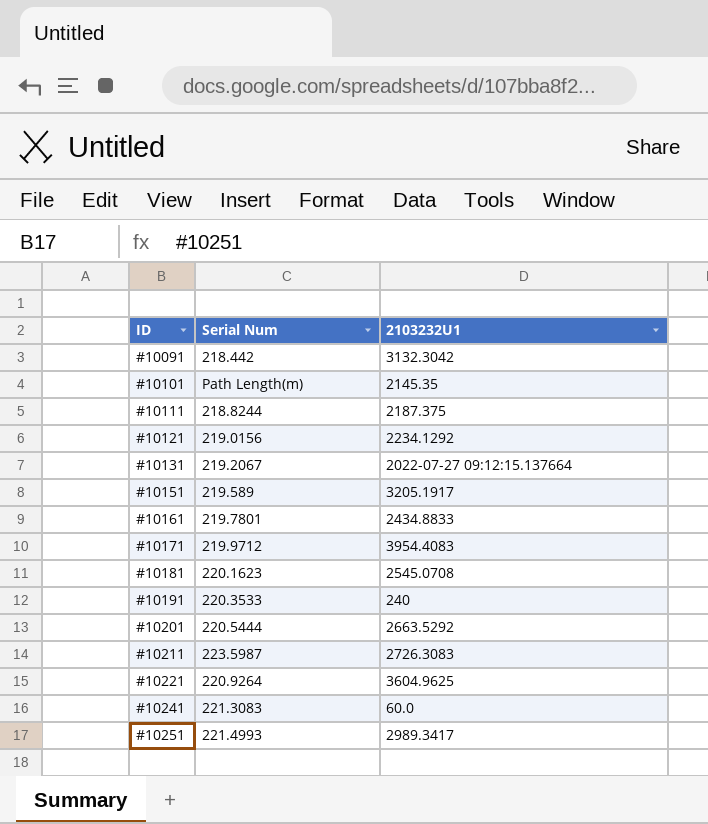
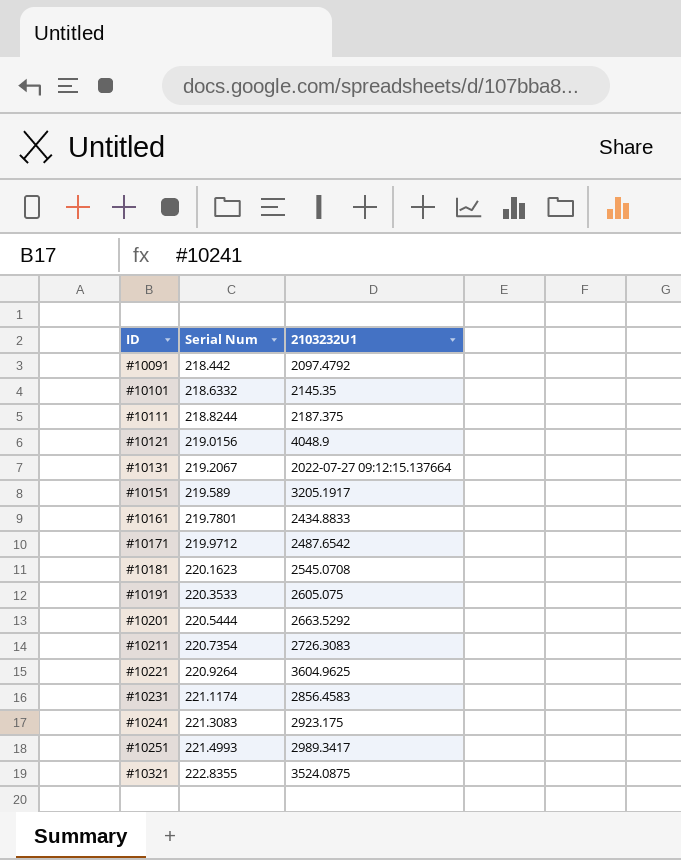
#10091 | 2103232U1: 3132.3042 -> 2097.4792
#10101 | Serial Num: Path Length(m) -> 218.6332
#10121 | 2103232U1: 2234.1292 -> 4048.9
#10171 | 2103232U1: 3954.4083 -> 2487.6542
#10191 | 2103232U1: 240 -> 2605.075
#10211 | Serial Num: 223.5987 -> 220.7354
row #10231: none -> 221.1174 | 2856.4583
#10241 | 2103232U1: 60.0 -> 2923.175
row #10321: none -> 222.8355 | 3524.0875

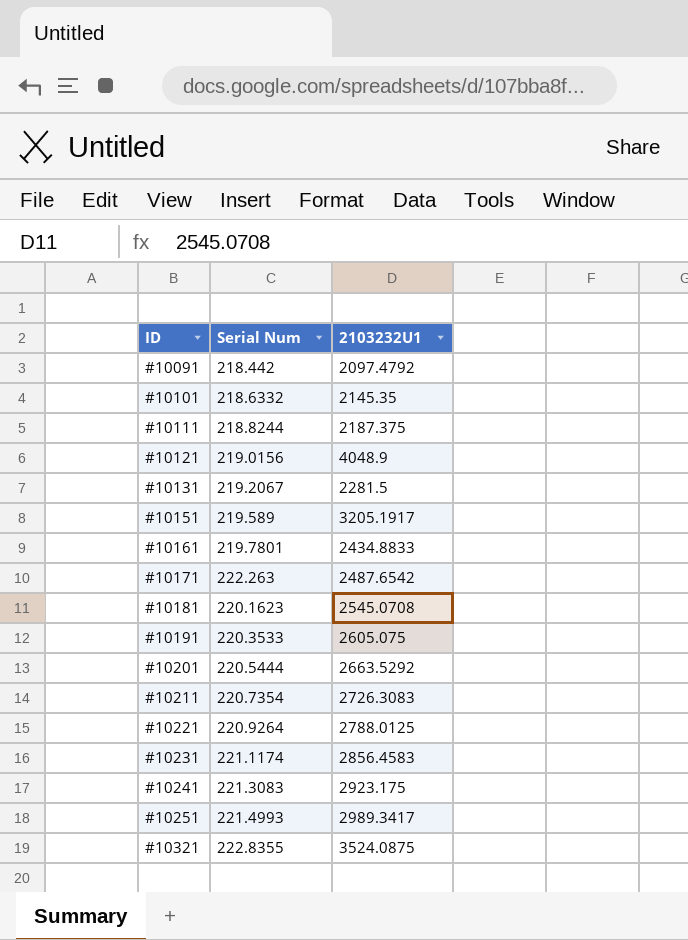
#10131 | 2103232U1: 2022-07-27 09:12:15.137664 -> 2281.5
#10171 | Serial Num: 219.9712 -> 222.263
#10221 | 2103232U1: 3604.9625 -> 2788.0125

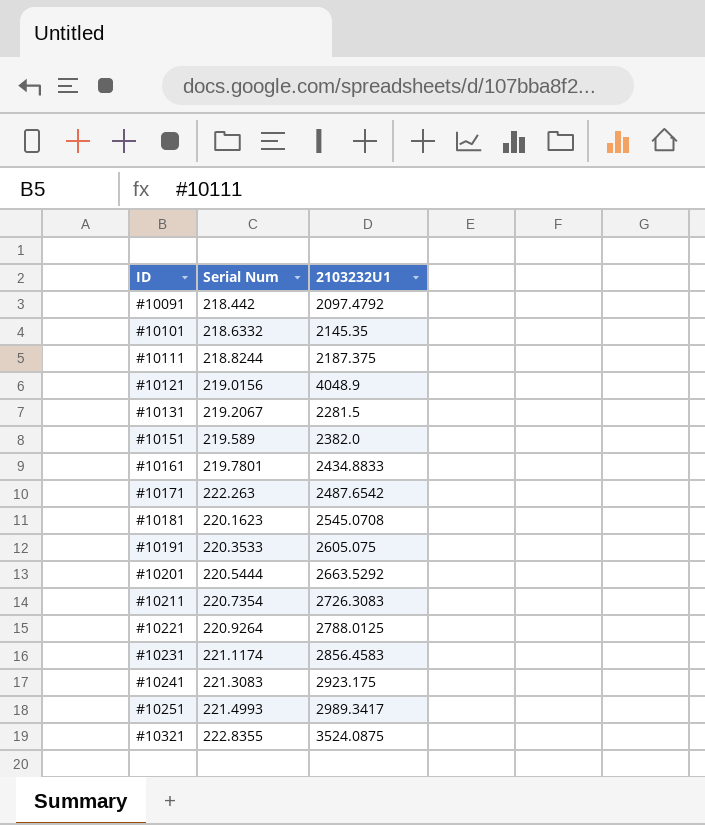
#10151 | 2103232U1: 3205.1917 -> 2382.0

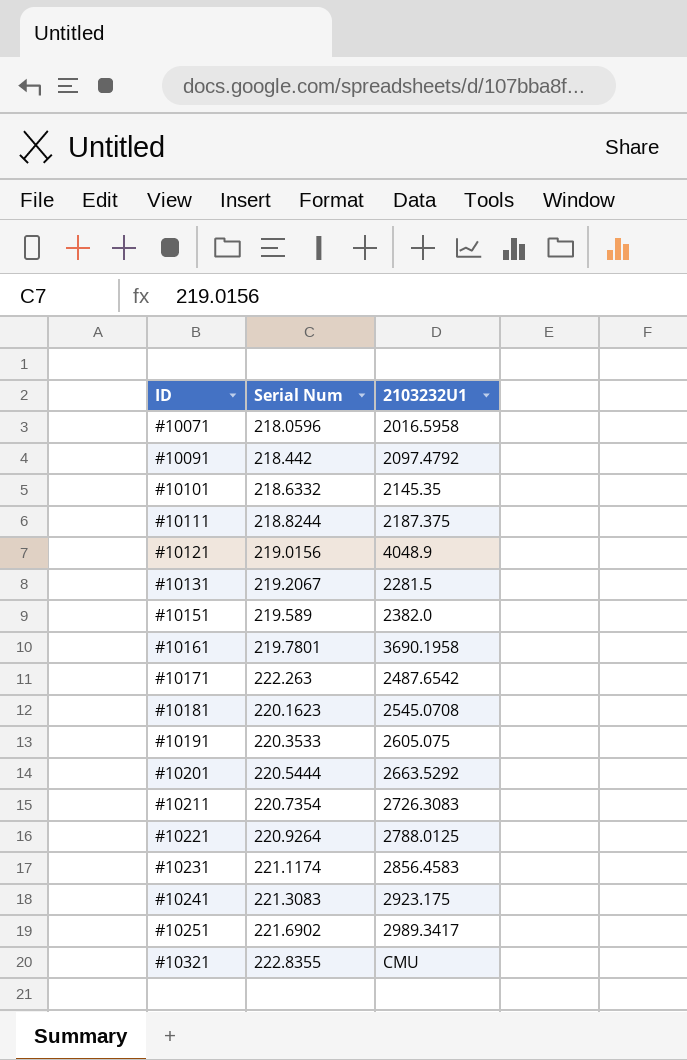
row #10071: none -> 218.0596 | 2016.5958
#10161 | 2103232U1: 2434.8833 -> 3690.1958
#10251 | Serial Num: 221.4993 -> 221.6902
#10321 | 2103232U1: 3524.0875 -> CMU

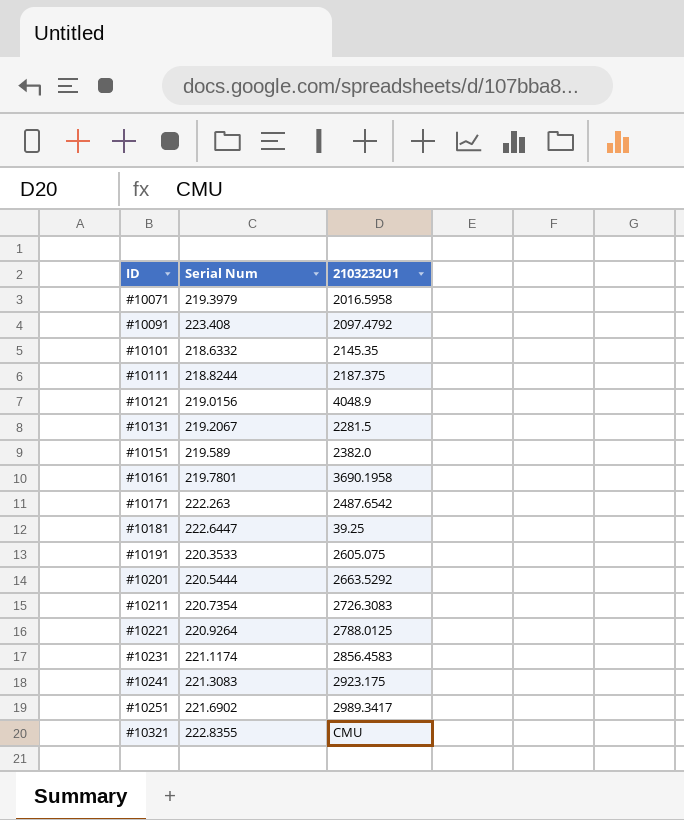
#10071 | Serial Num: 218.0596 -> 219.3979
#10091 | Serial Num: 218.442 -> 223.408
#10181 | Serial Num: 220.1623 -> 222.6447
#10181 | 2103232U1: 2545.0708 -> 39.25

